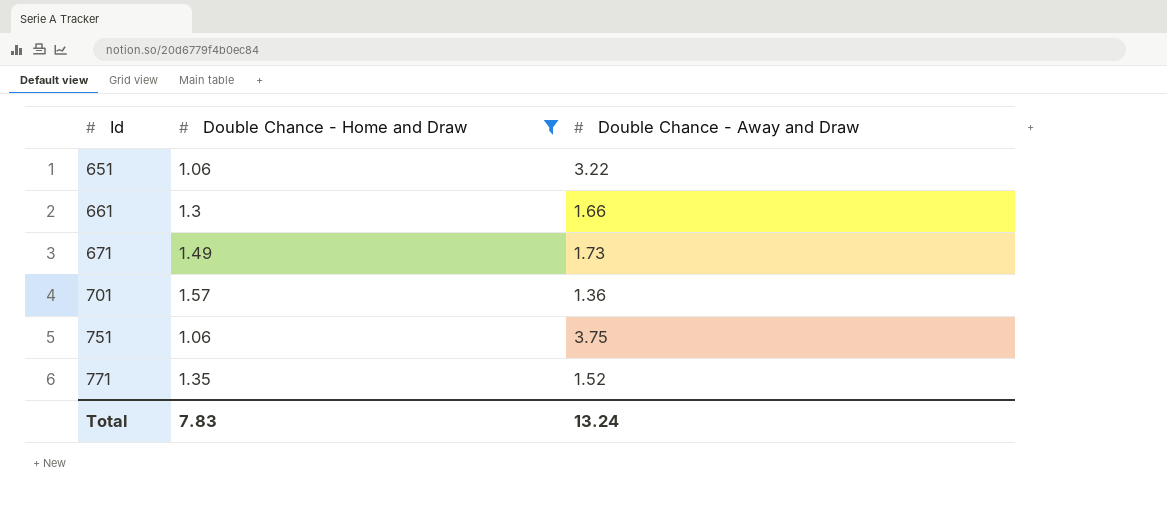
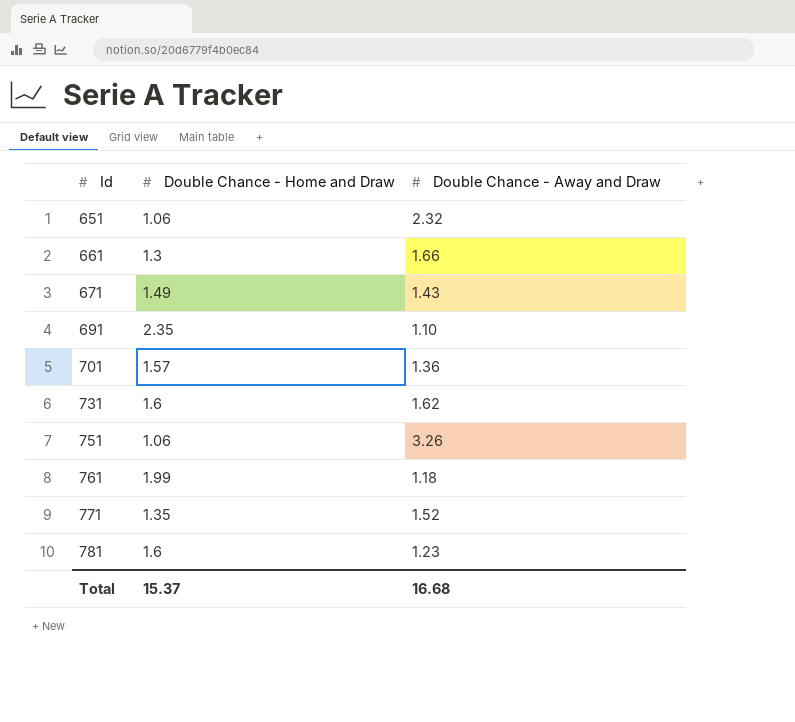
filter: Double Chance - Home and Draw <= 1.57 -> none
651 | Double Chance - Away and Draw: 3.22 -> 2.32
671 | Double Chance - Away and Draw: 1.73 -> 1.43
751 | Double Chance - Away and Draw: 3.75 -> 3.26
Total | Double Chance - Home and Draw: 7.83 -> 15.37
Total | Double Chance - Away and Draw: 13.24 -> 16.68

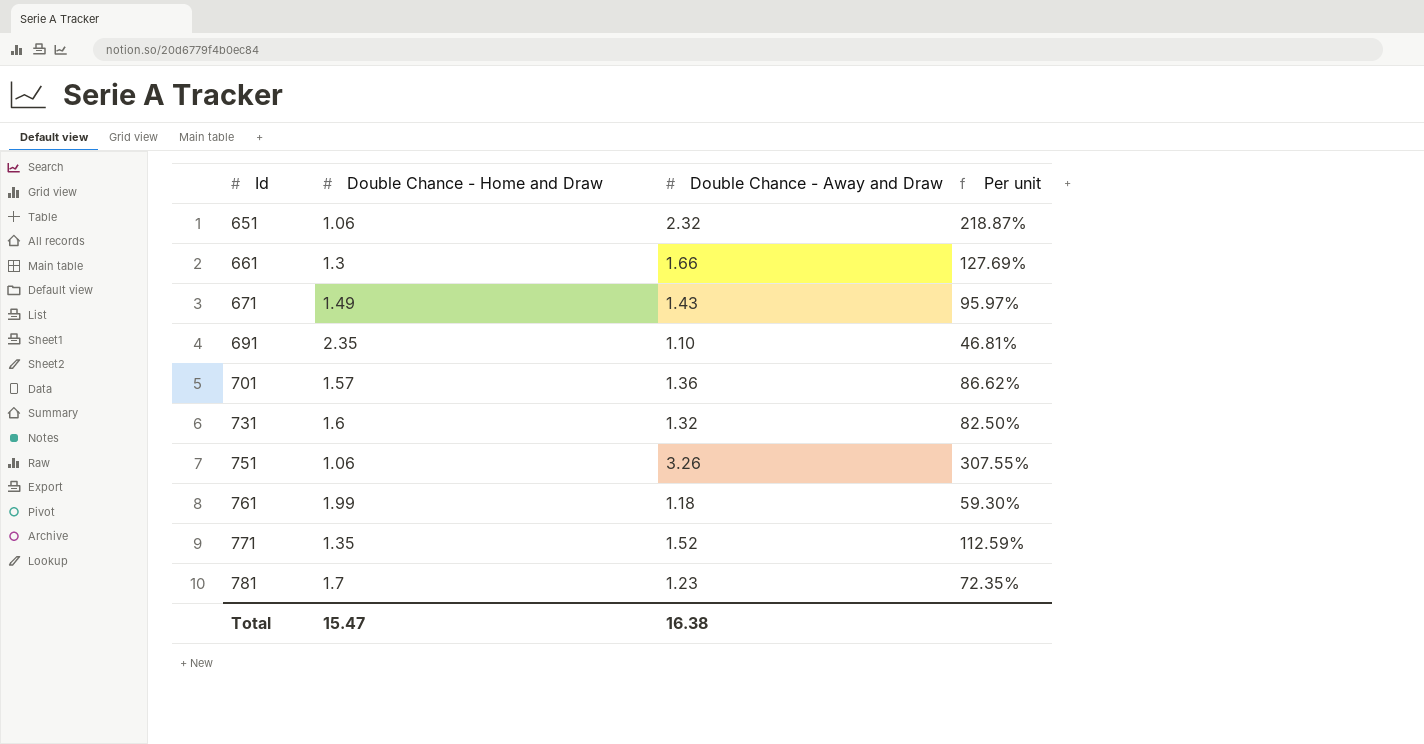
column Per unit | formula: none -> [Double Chance - Away and Draw] / [Double Chance - Home and Draw]
731 | Double Chance - Away and Draw: 1.62 -> 1.32
781 | Double Chance - Home and Draw: 1.6 -> 1.7
Total | Double Chance - Home and Draw: 15.37 -> 15.47
Total | Double Chance - Away and Draw: 16.68 -> 16.38

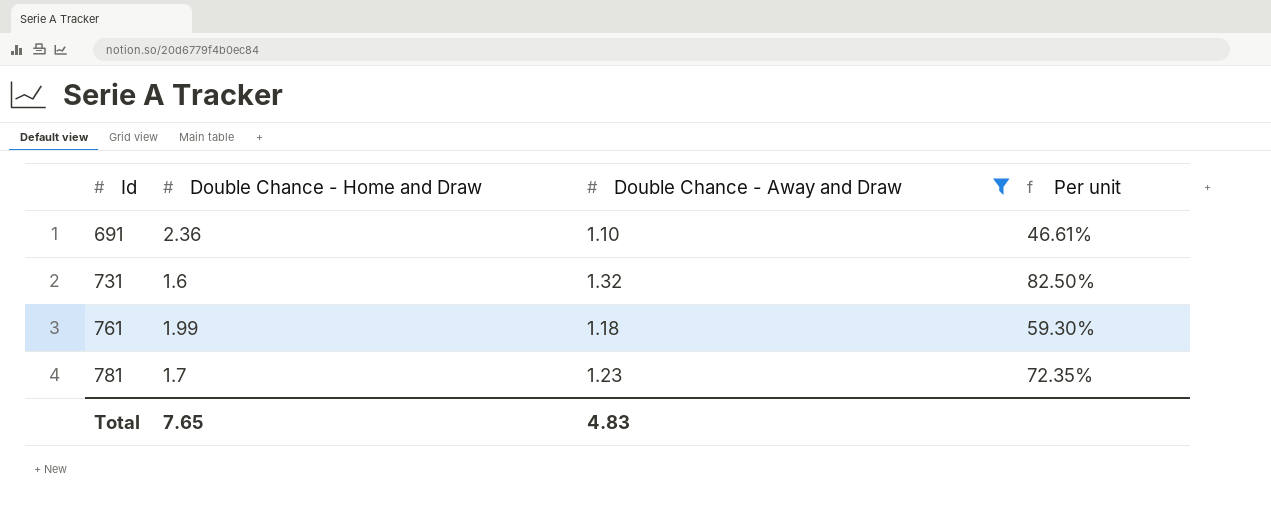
filter: none -> Double Chance - Away and Draw <= 1.32
691 | Double Chance - Home and Draw: 2.35 -> 2.36
691 | Per unit: 46.81% -> 46.61%
Total | Double Chance - Home and Draw: 15.47 -> 7.65
Total | Double Chance - Away and Draw: 16.38 -> 4.83

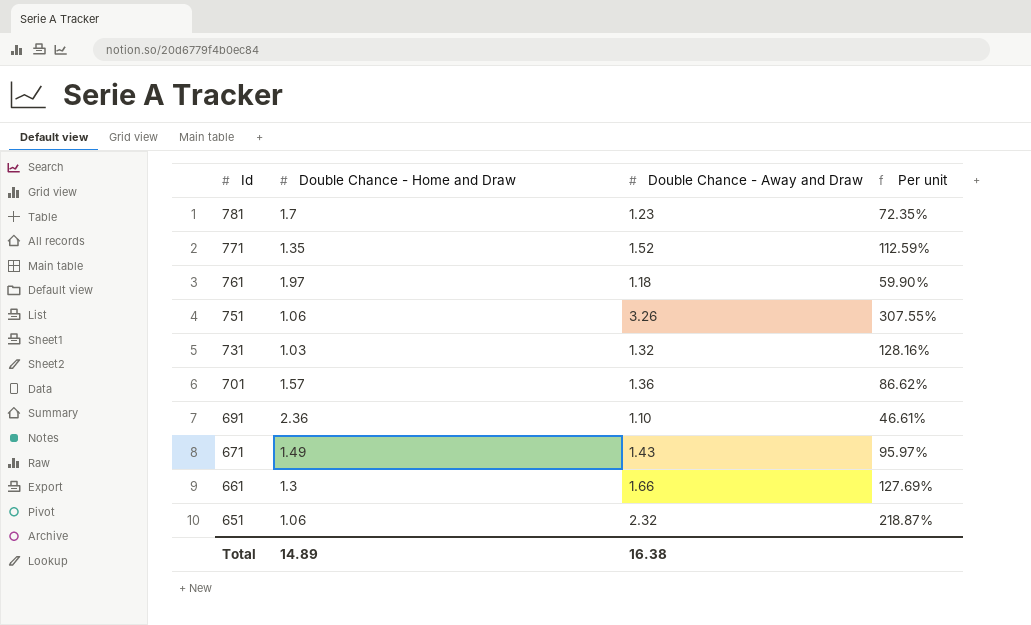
filter: Double Chance - Away and Draw <= 1.32 -> none
row order: Id ascending -> Id descending
761 | Double Chance - Home and Draw: 1.99 -> 1.97
761 | Per unit: 59.30% -> 59.90%
731 | Double Chance - Home and Draw: 1.6 -> 1.03
731 | Per unit: 82.50% -> 128.16%
Total | Double Chance - Home and Draw: 7.65 -> 14.89
Total | Double Chance - Away and Draw: 4.83 -> 16.38

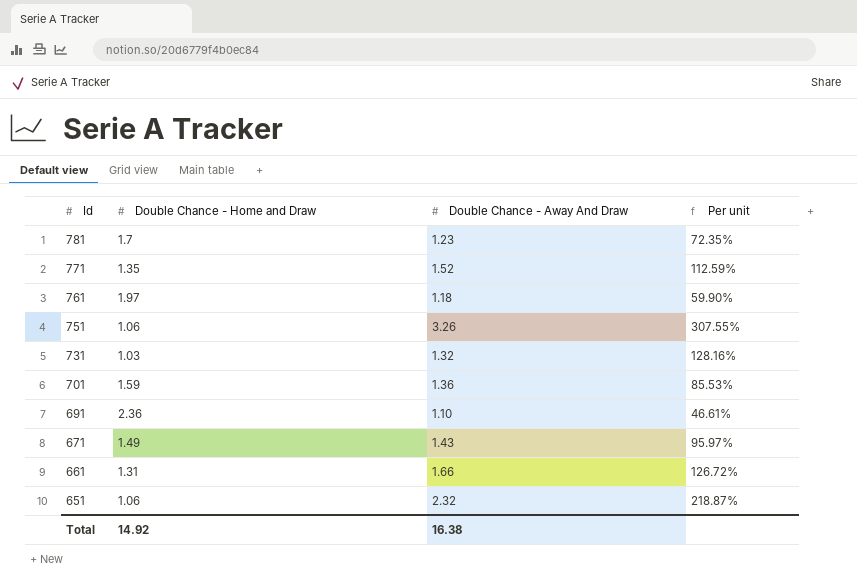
column name: Double Chance - Away and Draw -> Double Chance - Away And Draw
701 | Double Chance - Home and Draw: 1.57 -> 1.59
701 | Per unit: 86.62% -> 85.53%
661 | Double Chance - Home and Draw: 1.3 -> 1.31
661 | Per unit: 127.69% -> 126.72%
Total | Double Chance - Home and Draw: 14.89 -> 14.92

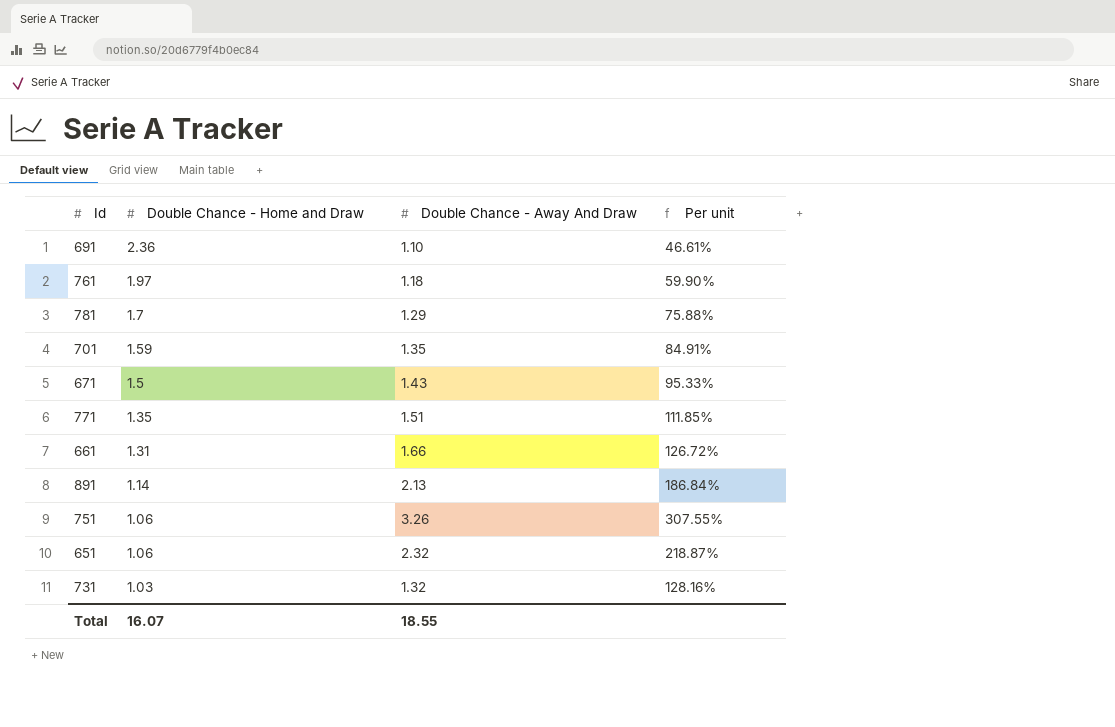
row order: Id descending -> Double Chance - Home and Draw descending
781 | Double Chance - Away And Draw: 1.23 -> 1.29
781 | Per unit: 72.35% -> 75.88%
701 | Double Chance - Away And Draw: 1.36 -> 1.35
701 | Per unit: 85.53% -> 84.91%
671 | Double Chance - Home and Draw: 1.49 -> 1.5
671 | Per unit: 95.97% -> 95.33%
771 | Double Chance - Away And Draw: 1.52 -> 1.51
771 | Per unit: 112.59% -> 111.85%
row 891: none -> 1.14 | 2.13 | 186.84%
Total | Double Chance - Home and Draw: 14.92 -> 16.07
Total | Double Chance - Away And Draw: 16.38 -> 18.55

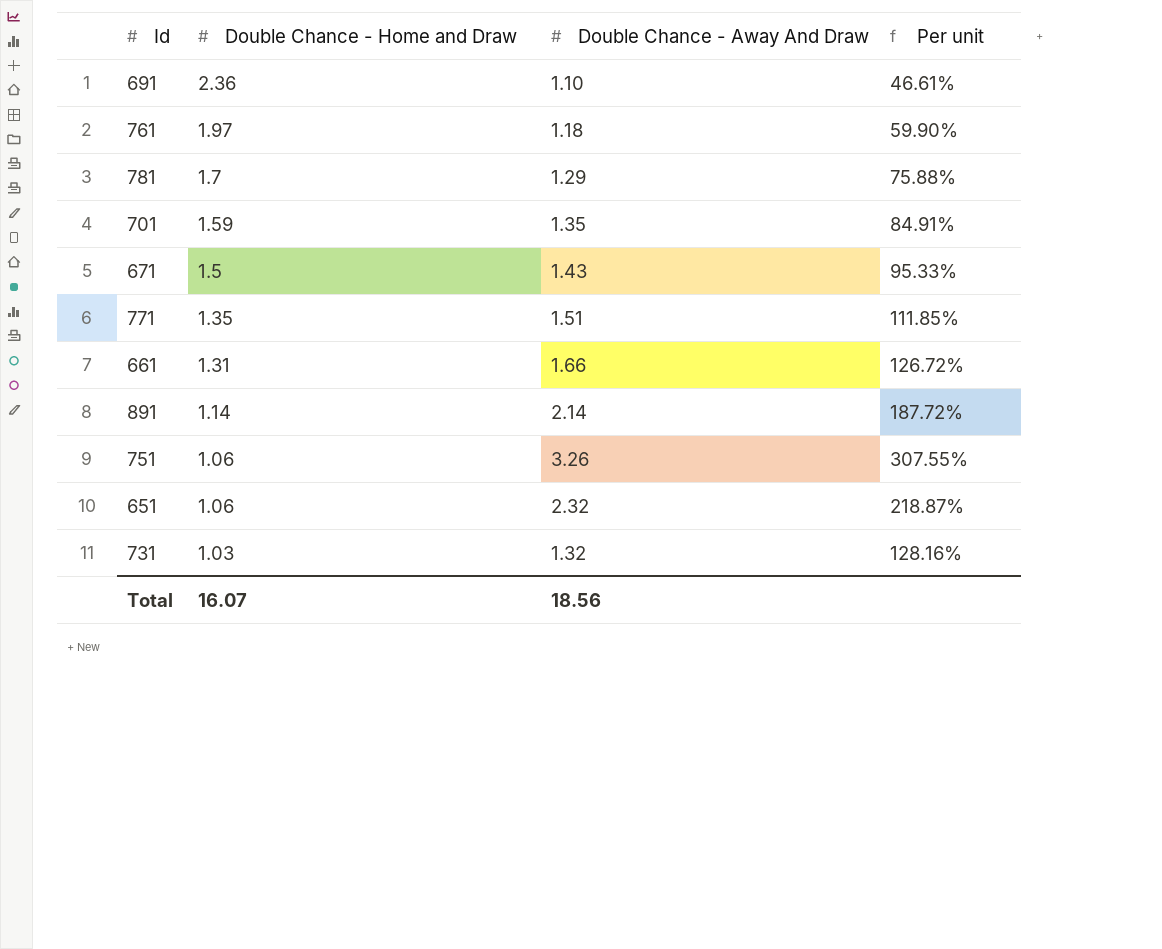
891 | Double Chance - Away And Draw: 2.13 -> 2.14
891 | Per unit: 186.84% -> 187.72%
Total | Double Chance - Away And Draw: 18.55 -> 18.56

